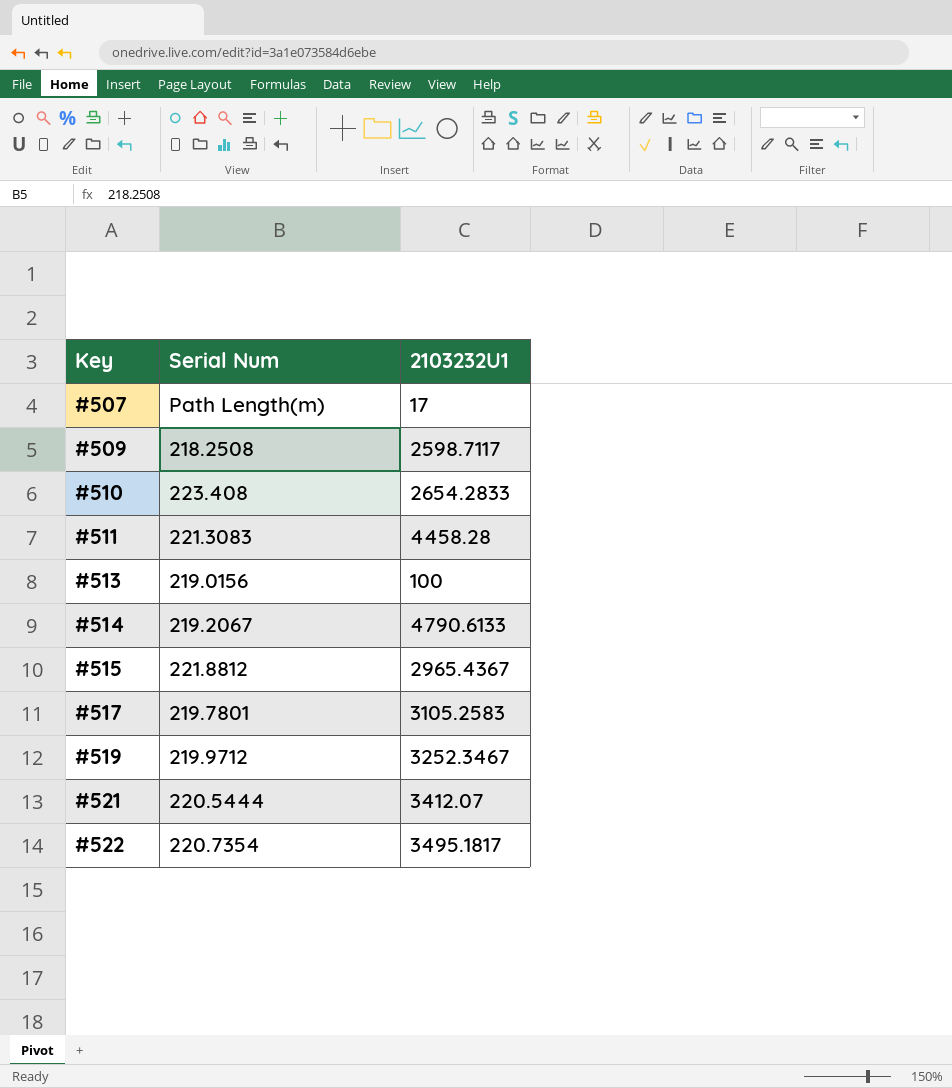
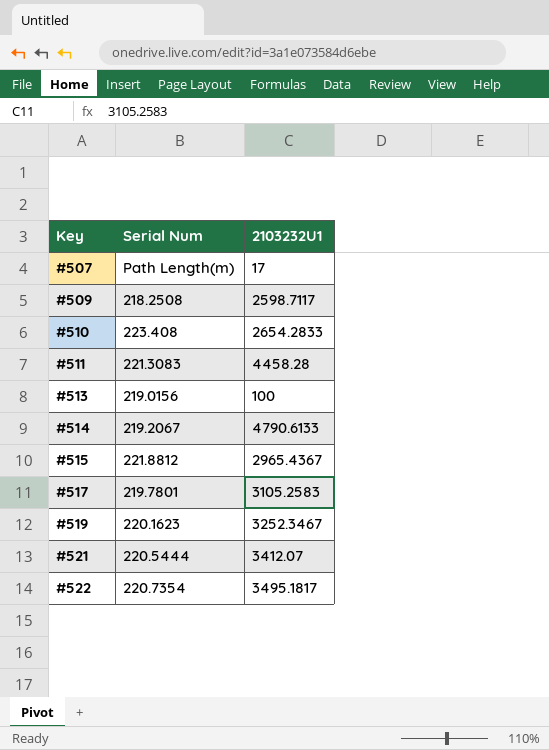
#519 | Serial Num: 219.9712 -> 220.1623

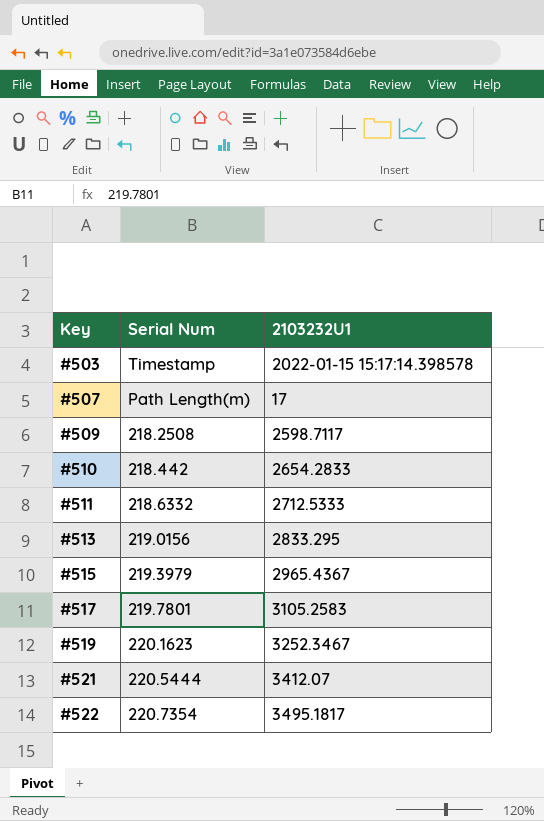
row #514: 219.2067 | 4790.6133 -> none
row #503: none -> Timestamp | 2022-01-15 15:17:14.398578
#510 | Serial Num: 223.408 -> 218.442
#511 | Serial Num: 221.3083 -> 218.6332
#511 | 2103232U1: 4458.28 -> 2712.5333
#513 | 2103232U1: 100 -> 2833.295
#515 | Serial Num: 221.8812 -> 219.3979

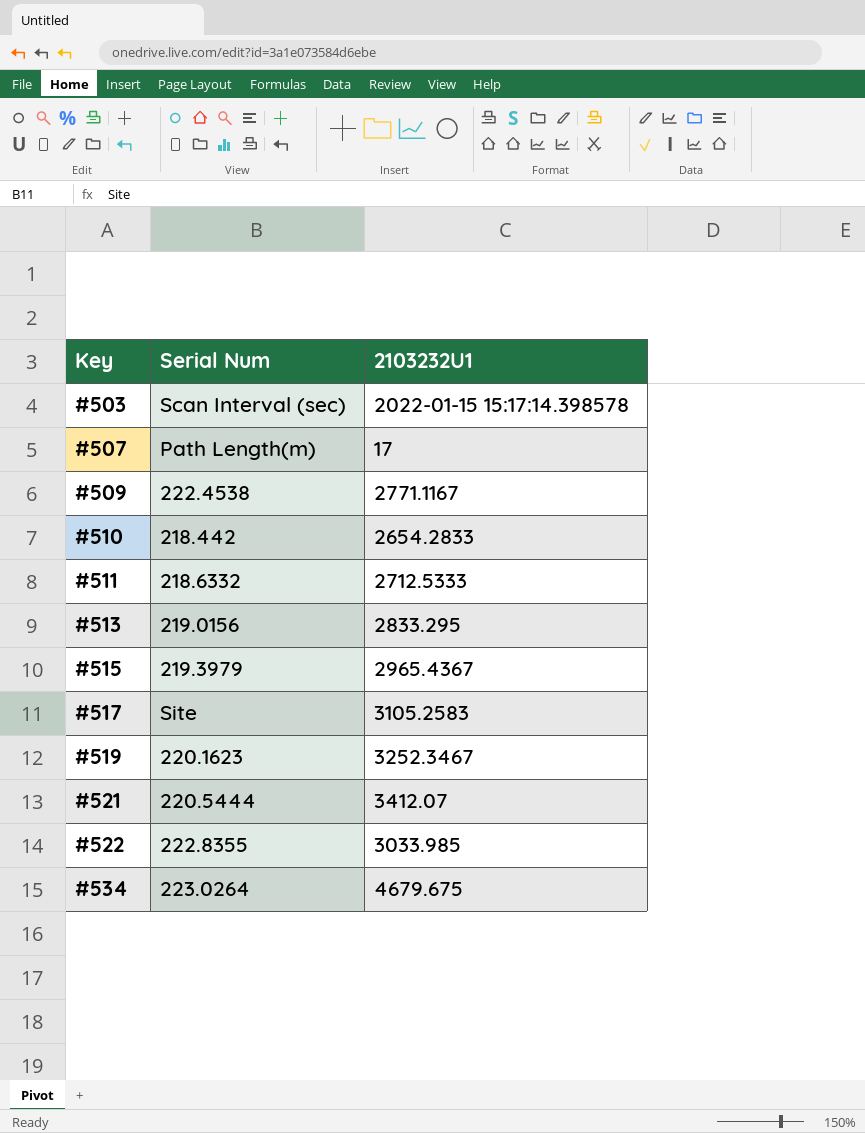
#503 | Serial Num: Timestamp -> Scan Interval (sec)
#509 | Serial Num: 218.2508 -> 222.4538
#509 | 2103232U1: 2598.7117 -> 2771.1167
#517 | Serial Num: 219.7801 -> Site
#522 | Serial Num: 220.7354 -> 222.8355
#522 | 2103232U1: 3495.1817 -> 3033.985
row #534: none -> 223.0264 | 4679.675

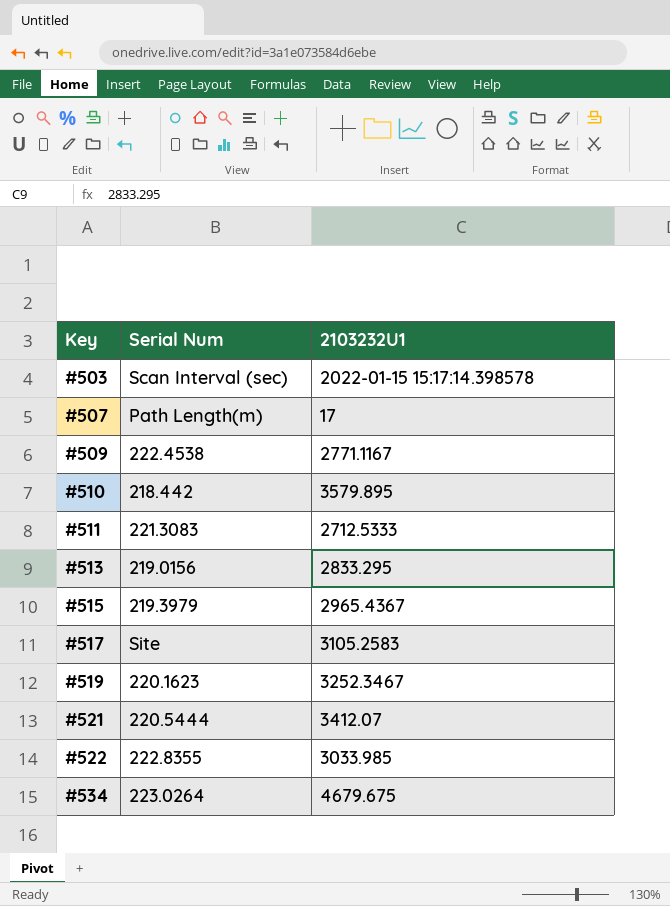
#510 | 2103232U1: 2654.2833 -> 3579.895
#511 | Serial Num: 218.6332 -> 221.3083

